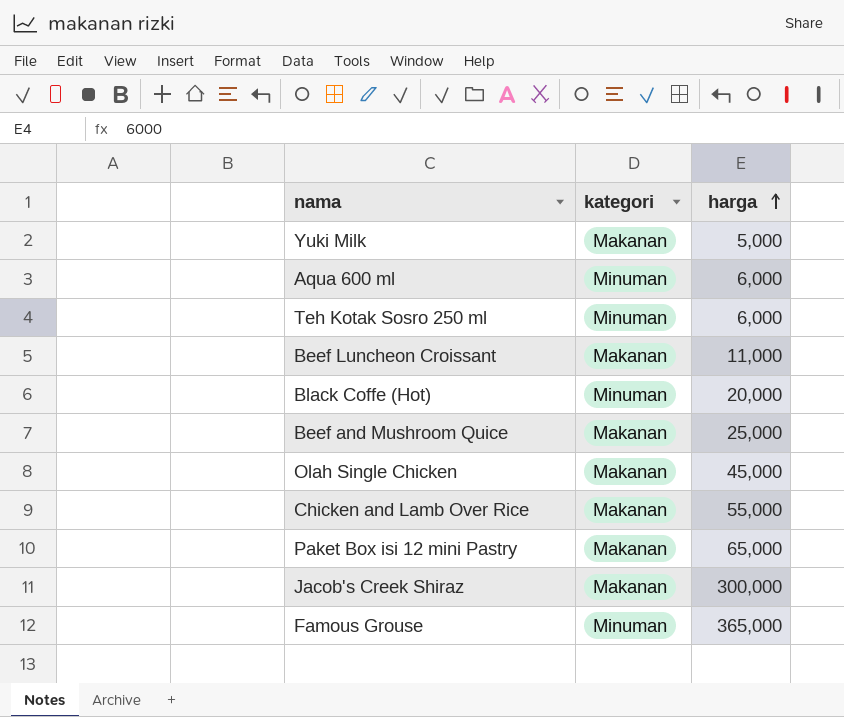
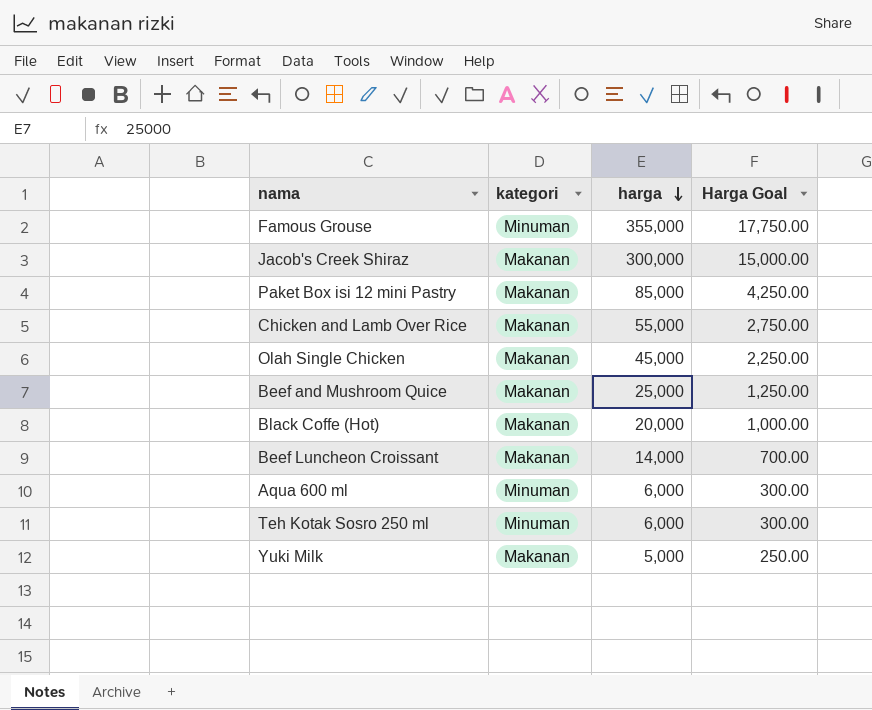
row order: harga ascending -> harga descending
column Harga Goal | formula: none -> [harga] * 0.05
Famous Grouse | harga: 365,000 -> 355,000
Paket Box isi 12 mini Pastry | harga: 65,000 -> 85,000
Black Coffe (Hot) | kategori: Minuman -> Makanan
Beef Luncheon Croissant | harga: 11,000 -> 14,000

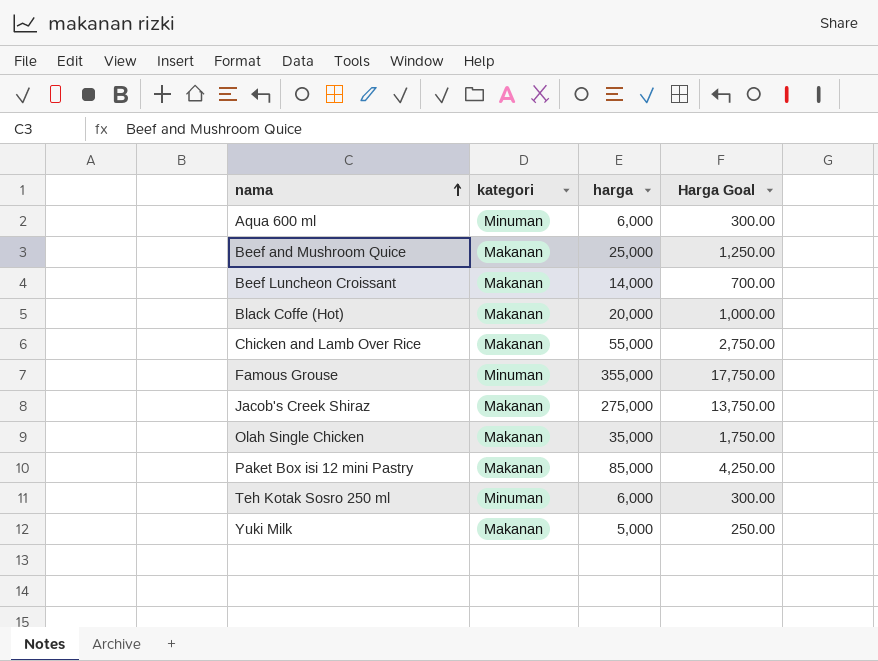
row order: harga descending -> nama ascending
Jacob's Creek Shiraz | harga: 300,000 -> 275,000
Jacob's Creek Shiraz | Harga Goal: 15,000.00 -> 13,750.00
Olah Single Chicken | harga: 45,000 -> 35,000
Olah Single Chicken | Harga Goal: 2,250.00 -> 1,750.00

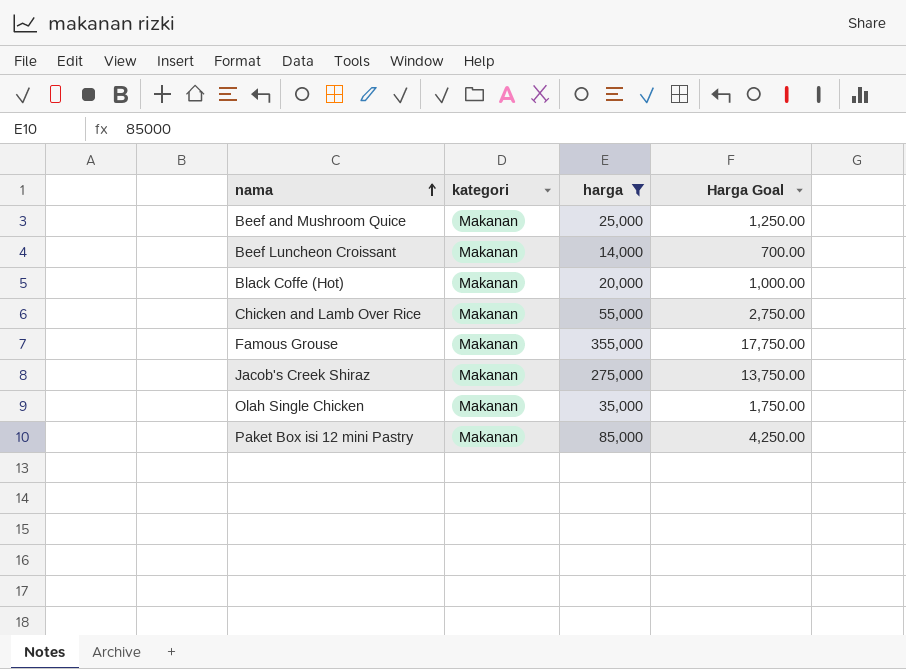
filter: none -> harga >= 14,000
Famous Grouse | kategori: Minuman -> Makanan

